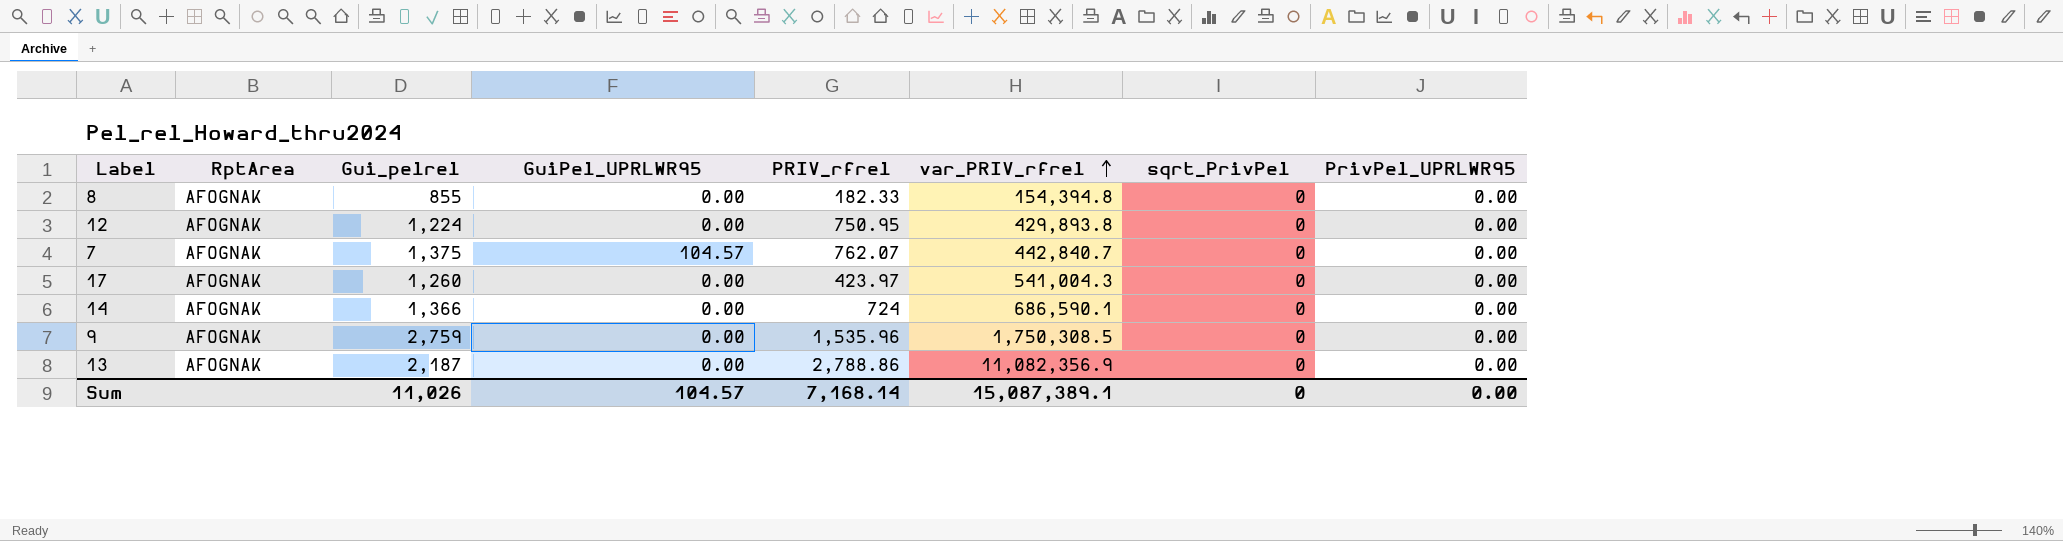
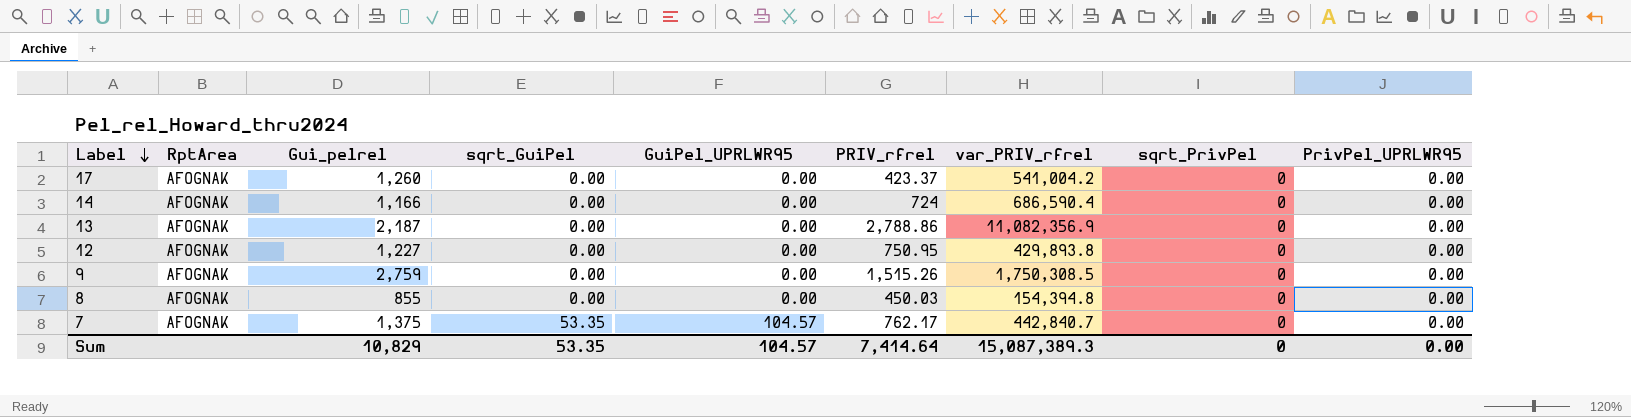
row order: var_PRIV_rfrel ascending -> Label descending
column sqrt_GuiPel | position: none -> 4
17 | PRIV_rfrel: 423.97 -> 423.37
17 | var_PRIV_rfrel: 541,004.3 -> 541,004.2
14 | Gui_pelrel: 1,366 -> 1,166
14 | var_PRIV_rfrel: 686,590.1 -> 686,590.4
12 | Gui_pelrel: 1,224 -> 1,227
9 | PRIV_rfrel: 1,535.96 -> 1,515.26
8 | PRIV_rfrel: 182.33 -> 450.03
7 | PRIV_rfrel: 762.07 -> 762.17
Sum | Gui_pelrel: 11,026 -> 10,829
Sum | PRIV_rfrel: 7,168.14 -> 7,414.64
Sum | var_PRIV_rfrel: 15,087,389.1 -> 15,087,389.3

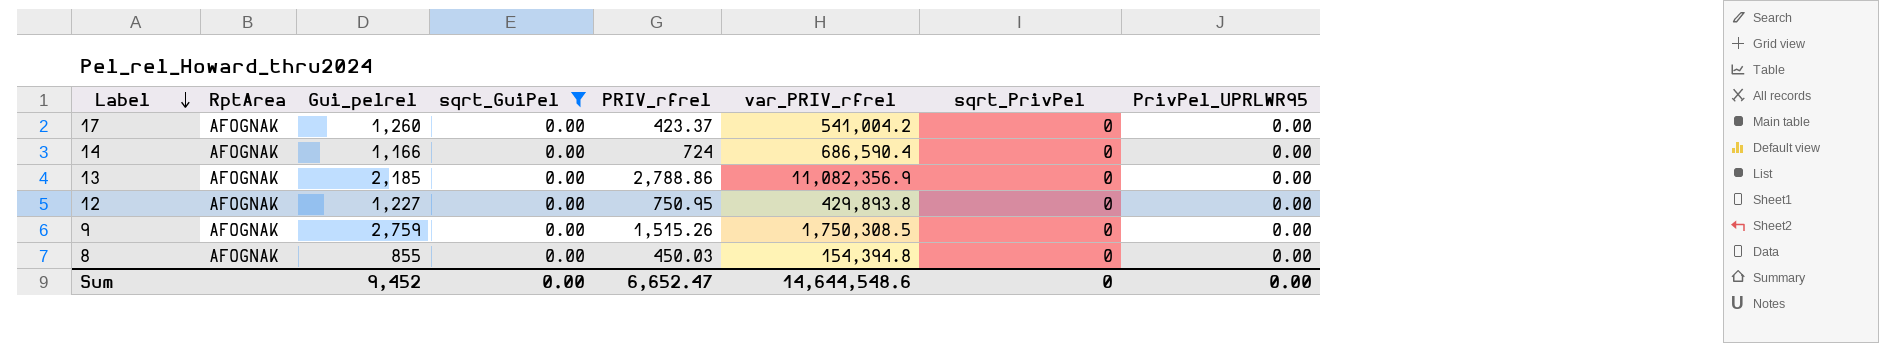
filter: none -> sqrt_GuiPel = 0.00
column GuiPel_UPRLWR95 | position: 5 -> none
13 | Gui_pelrel: 2,187 -> 2,185
Sum | Gui_pelrel: 10,829 -> 9,452
Sum | sqrt_GuiPel: 53.35 -> 0.00
Sum | PRIV_rfrel: 7,414.64 -> 6,652.47
Sum | var_PRIV_rfrel: 15,087,389.3 -> 14,644,548.6

